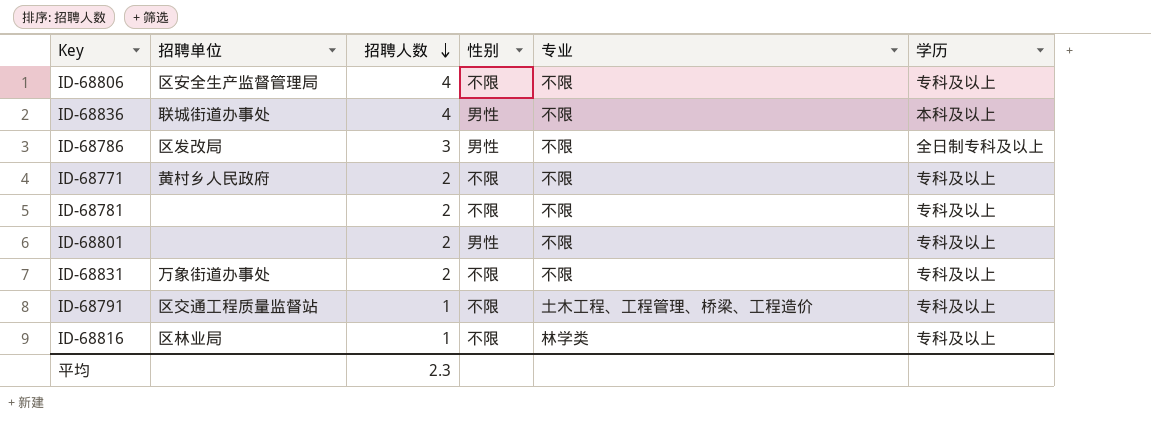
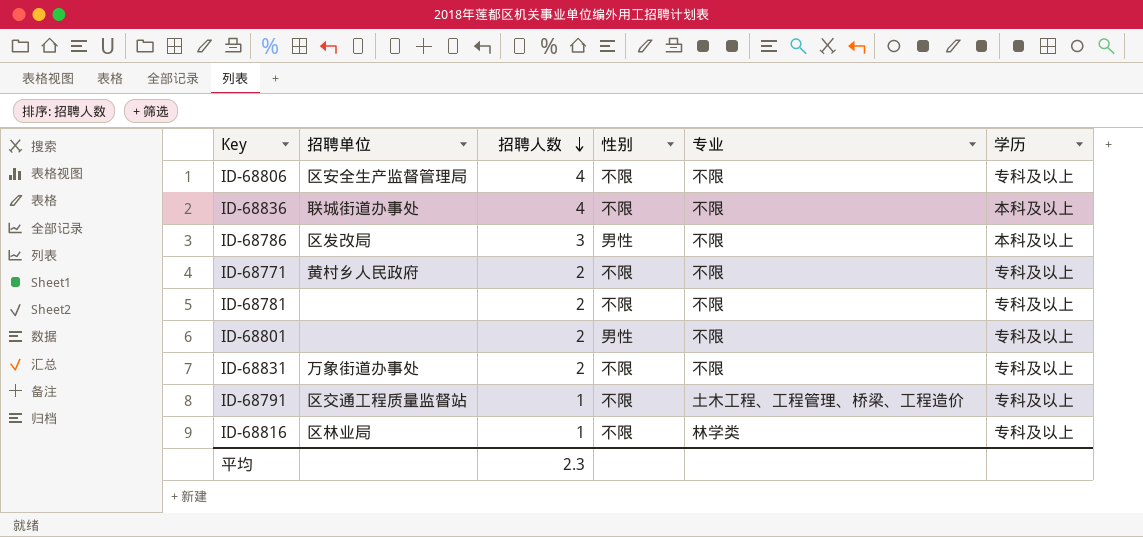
ID-68836 | 性别: 男性 -> 不限
ID-68786 | 学历: 全日制专科及以上 -> 本科及以上

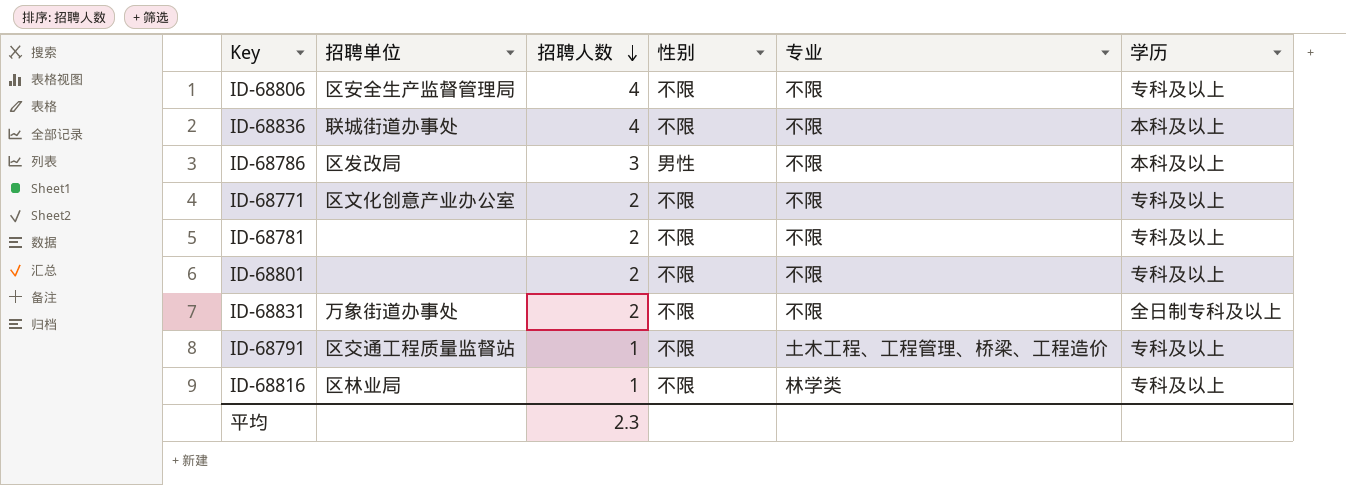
ID-68771 | 招聘单位: 黄村乡人民政府 -> 区文化创意产业办公室
ID-68801 | 性别: 男性 -> 不限
ID-68831 | 学历: 专科及以上 -> 全日制专科及以上

